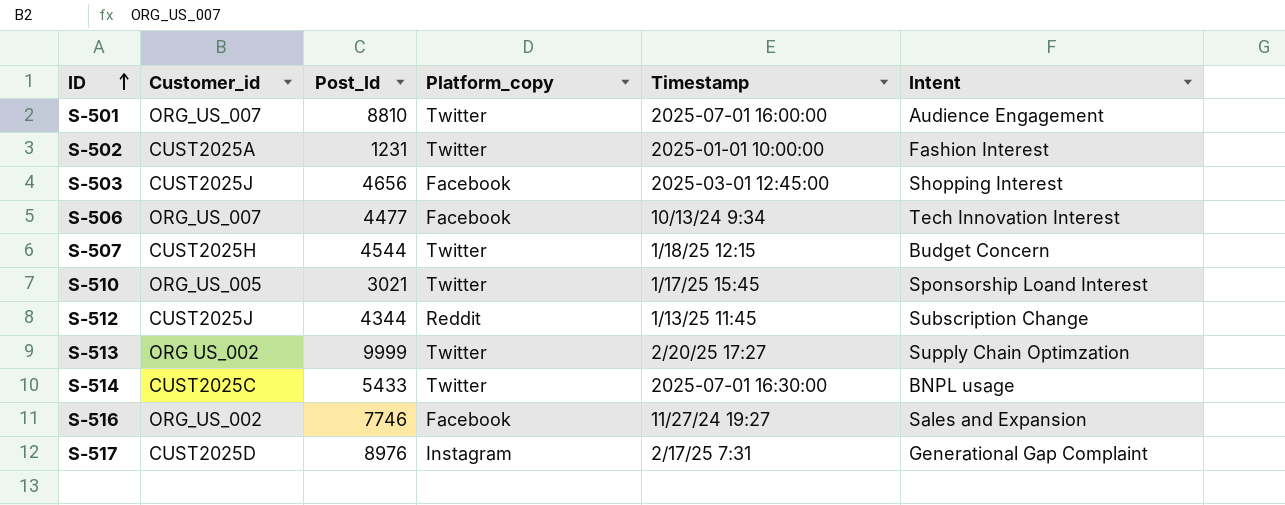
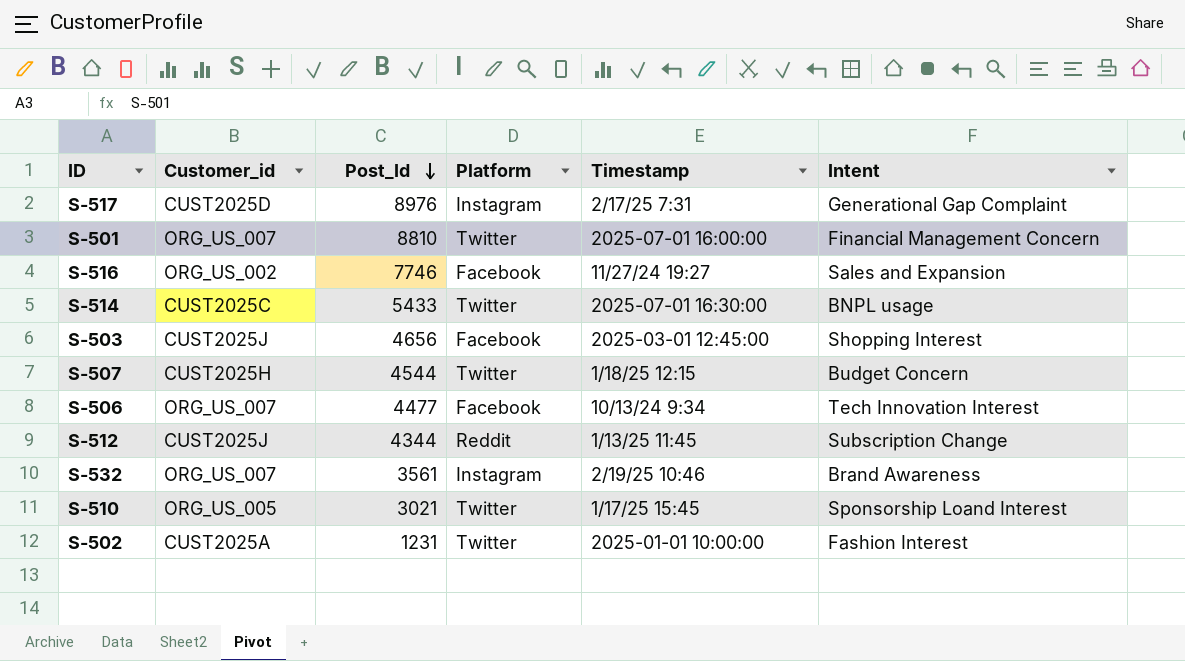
row order: ID ascending -> Post_Id descending
column name: Platform_copy -> Platform
row S-513: ORG US_002 | 9999 | Twitter | 2/20/25 17:27 | Supply Chain Optimzation -> none
S-501 | Intent: Audience Engagement -> Financial Management Concern
row S-532: none -> ORG_US_007 | 3561 | Instagram | 2/19/25 10:46 | Brand Awareness

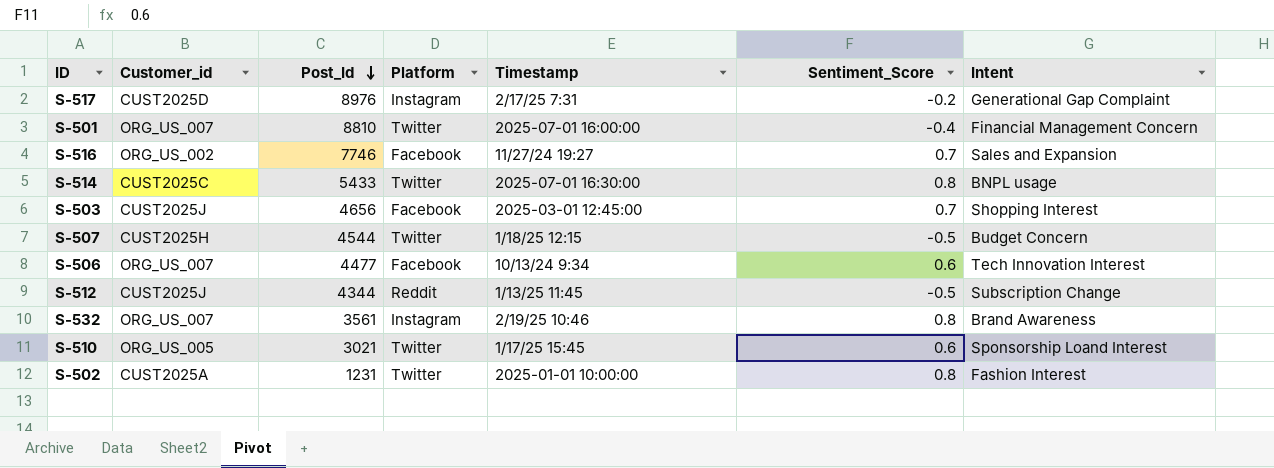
column Sentiment_Score | position: none -> 6

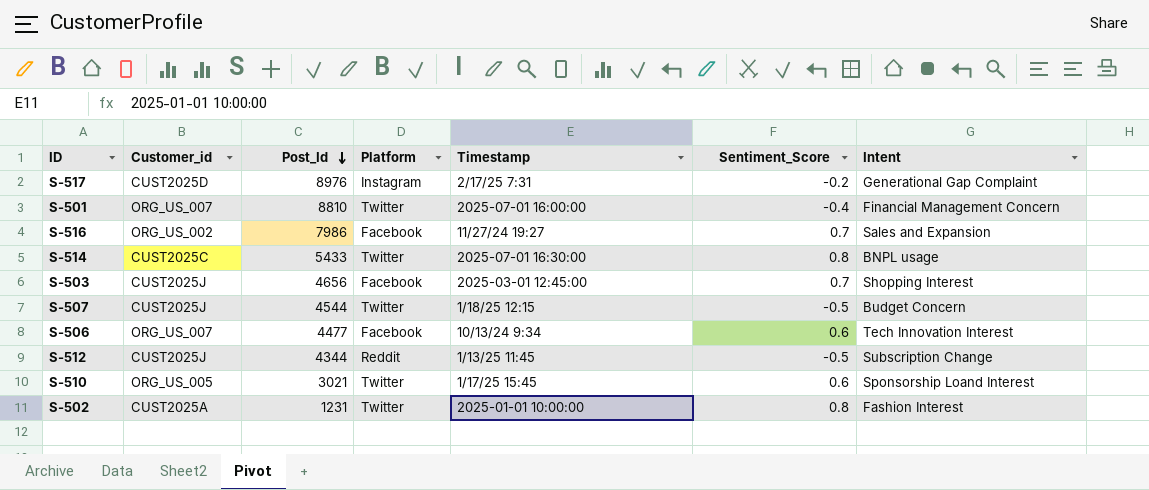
row S-532: ORG_US_007 | 3561 | Instagram | 2/19/25 10:46 | 0.8 | Brand Awareness -> none
S-516 | Post_Id: 7746 -> 7986
S-507 | Customer_id: CUST2025H -> CUST2025J

